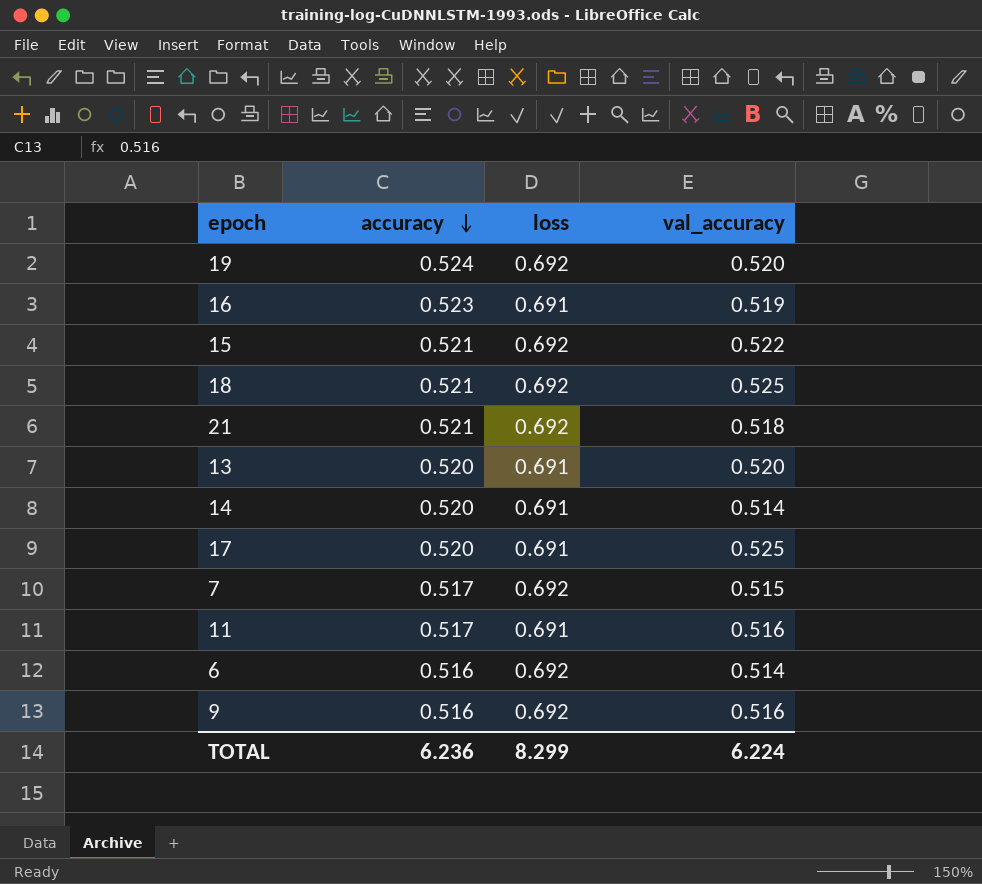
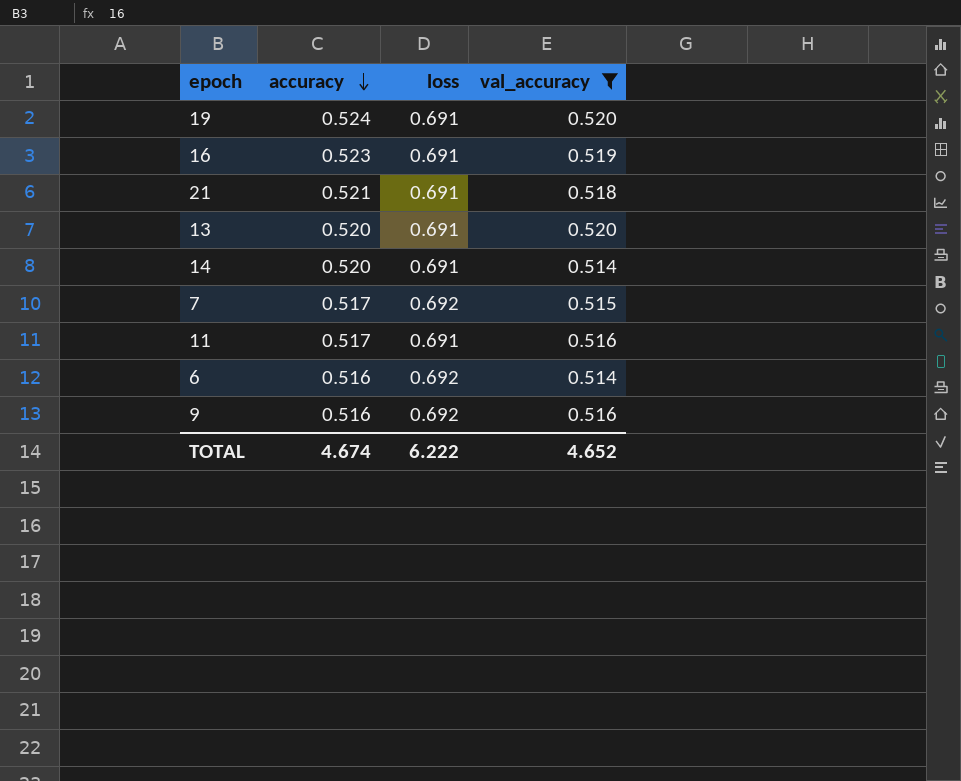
filter: none -> val_accuracy <= 0.520
19 | loss: 0.692 -> 0.691
21 | loss: 0.692 -> 0.691
TOTAL | accuracy: 6.236 -> 4.674
TOTAL | loss: 8.299 -> 6.222
TOTAL | val_accuracy: 6.224 -> 4.652

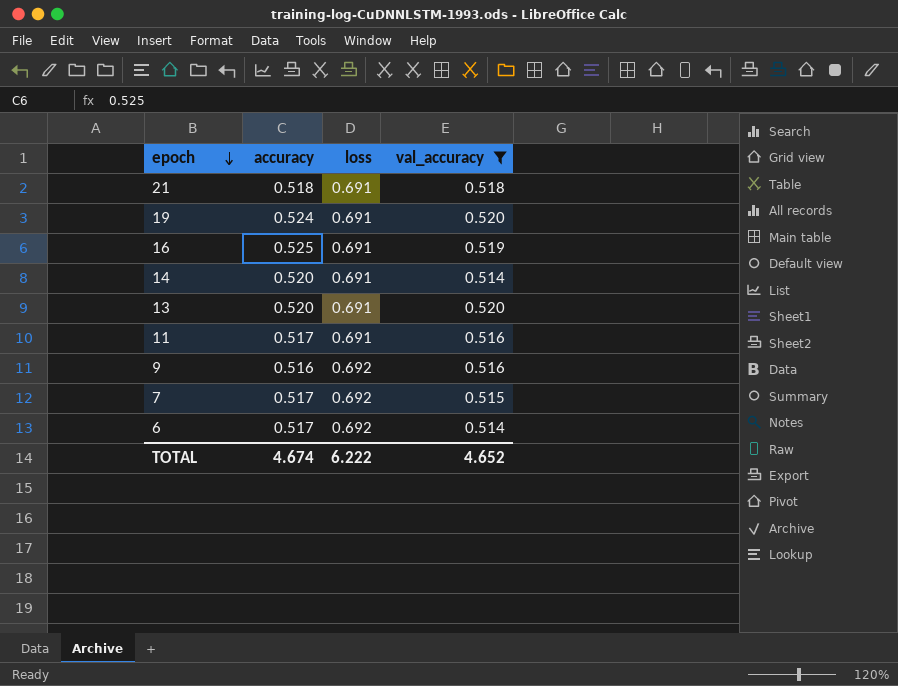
row order: accuracy descending -> epoch descending
21 | accuracy: 0.521 -> 0.518
16 | accuracy: 0.523 -> 0.525
6 | accuracy: 0.516 -> 0.517

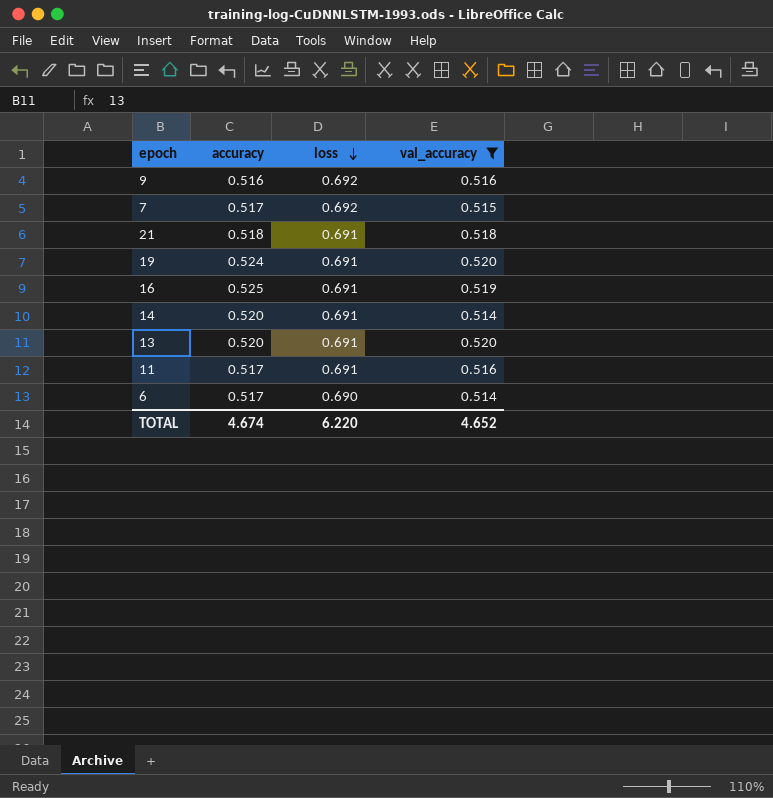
row order: epoch descending -> loss descending
6 | loss: 0.692 -> 0.690
TOTAL | loss: 6.222 -> 6.220

